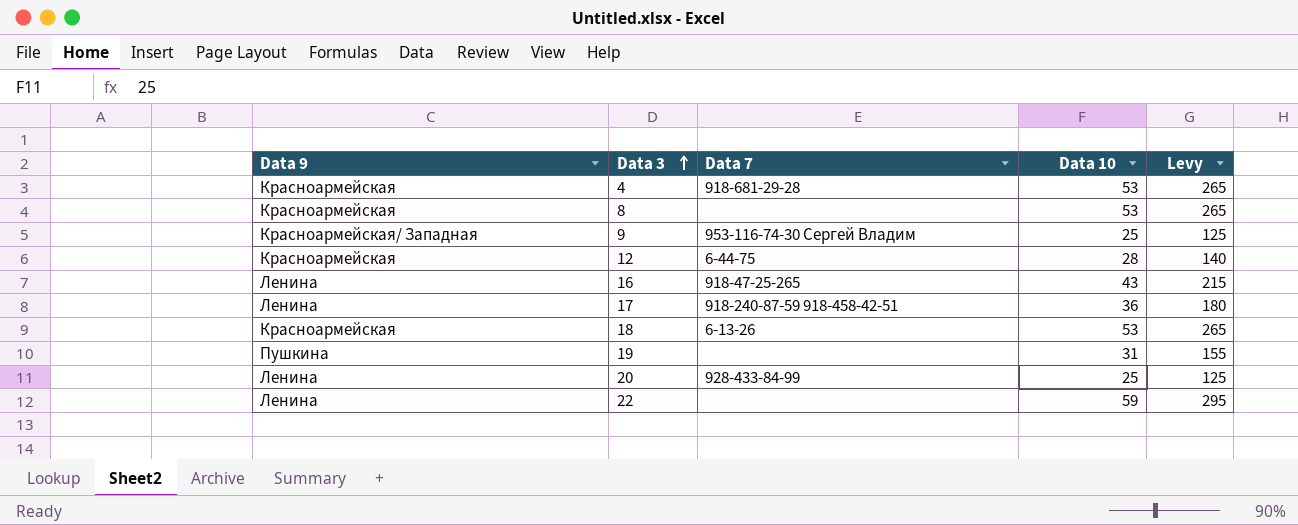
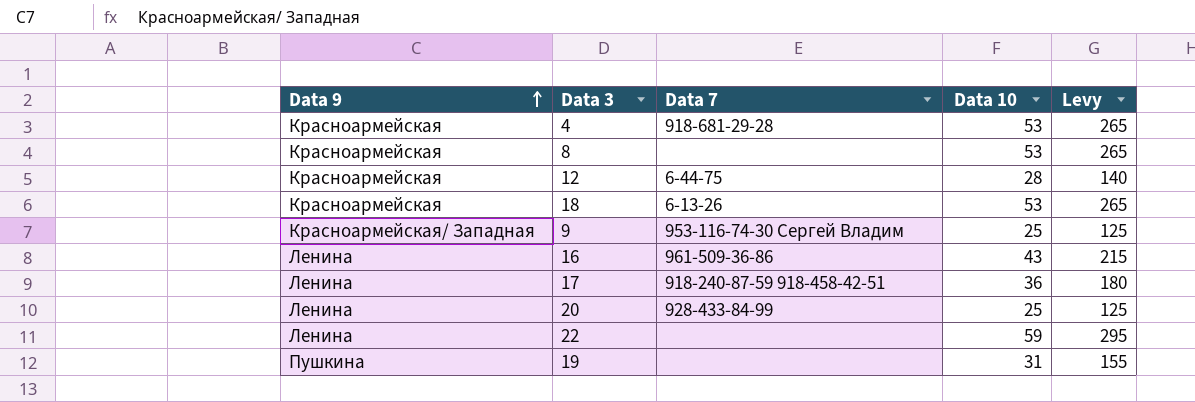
row order: Data 3 ascending -> Data 9 ascending
16 | Data 7: 918-47-25-265 -> 961-509-36-86

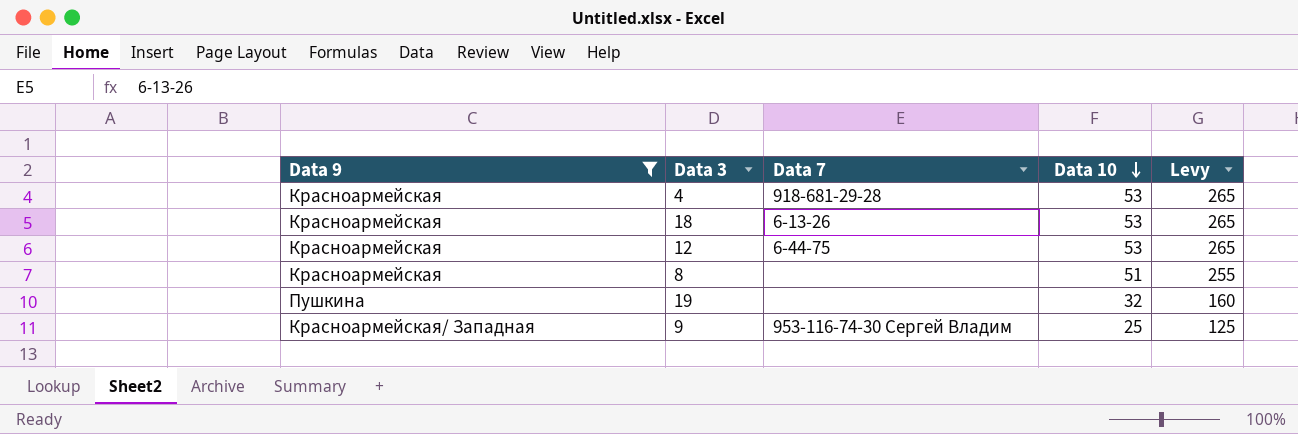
filter: none -> Data 9 != Ленина
row order: Data 9 ascending -> Data 10 descending
12 | Data 10: 28 -> 53
12 | Levy: 140 -> 265
8 | Data 10: 53 -> 51
8 | Levy: 265 -> 255
19 | Data 10: 31 -> 32
19 | Levy: 155 -> 160

